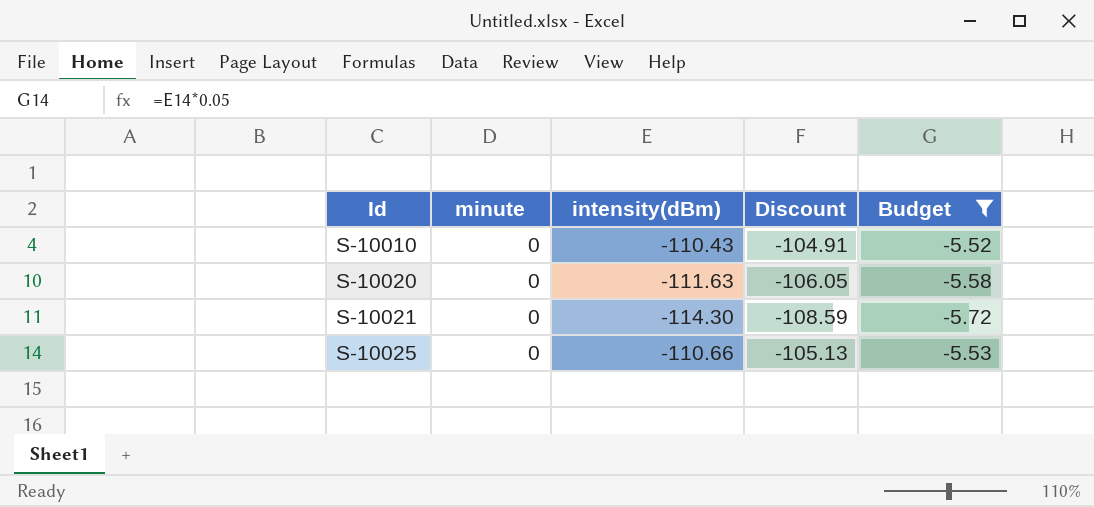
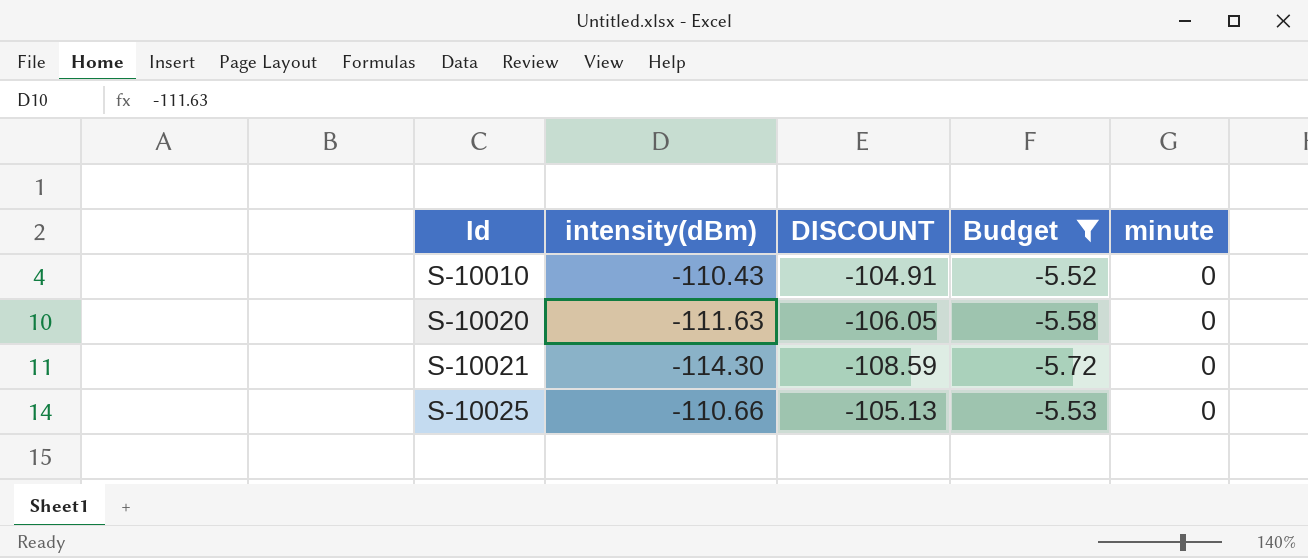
column name: Discount -> DISCOUNT
column minute | position: 2 -> 5

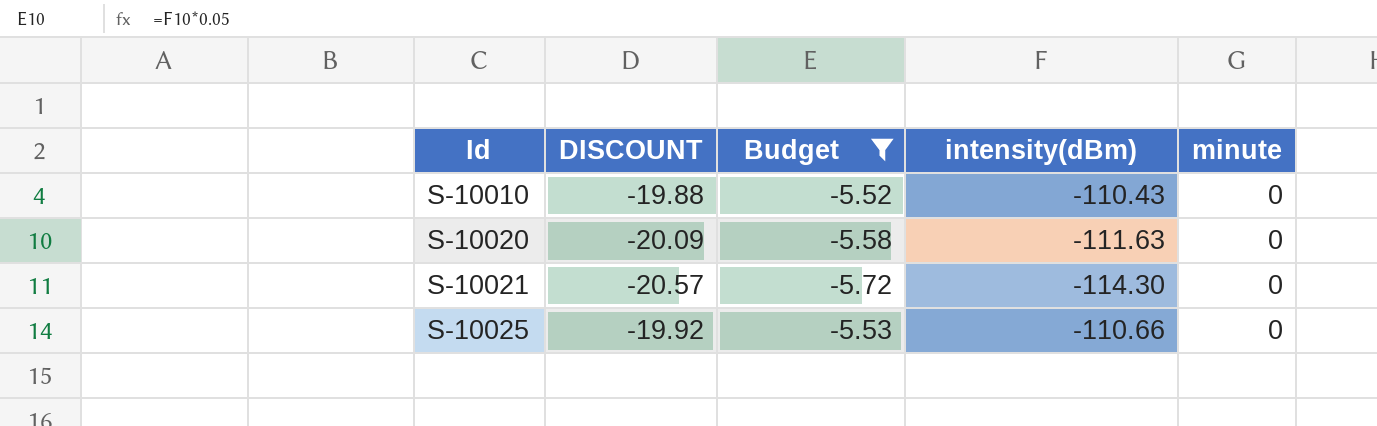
column DISCOUNT | formula: [intensity(dBm)] * 0.95 -> [intensity(dBm)] * 0.18
column intensity(dBm) | position: 2 -> 4

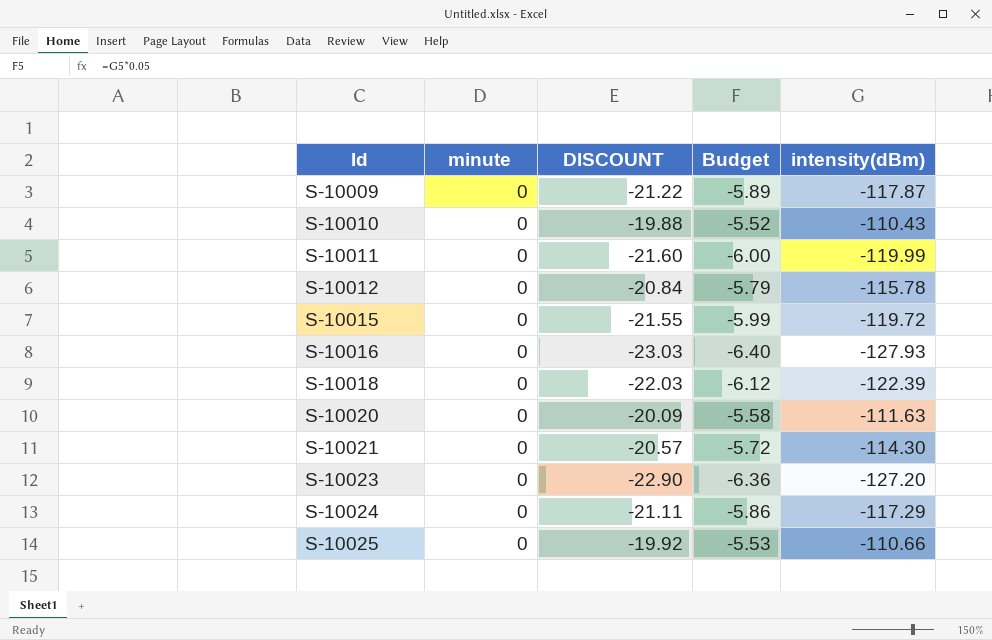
filter: Budget >= -5.72 -> none
column minute | position: 5 -> 2

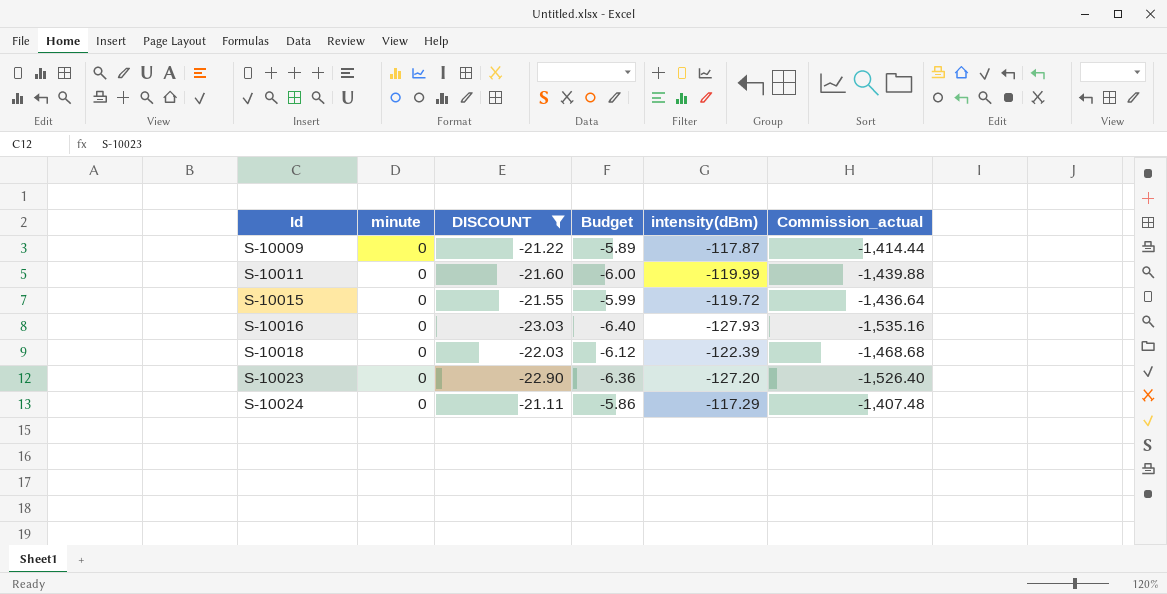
filter: none -> DISCOUNT <= -21.11
column Commission_actual | formula: none -> [intensity(dBm)] * 12

